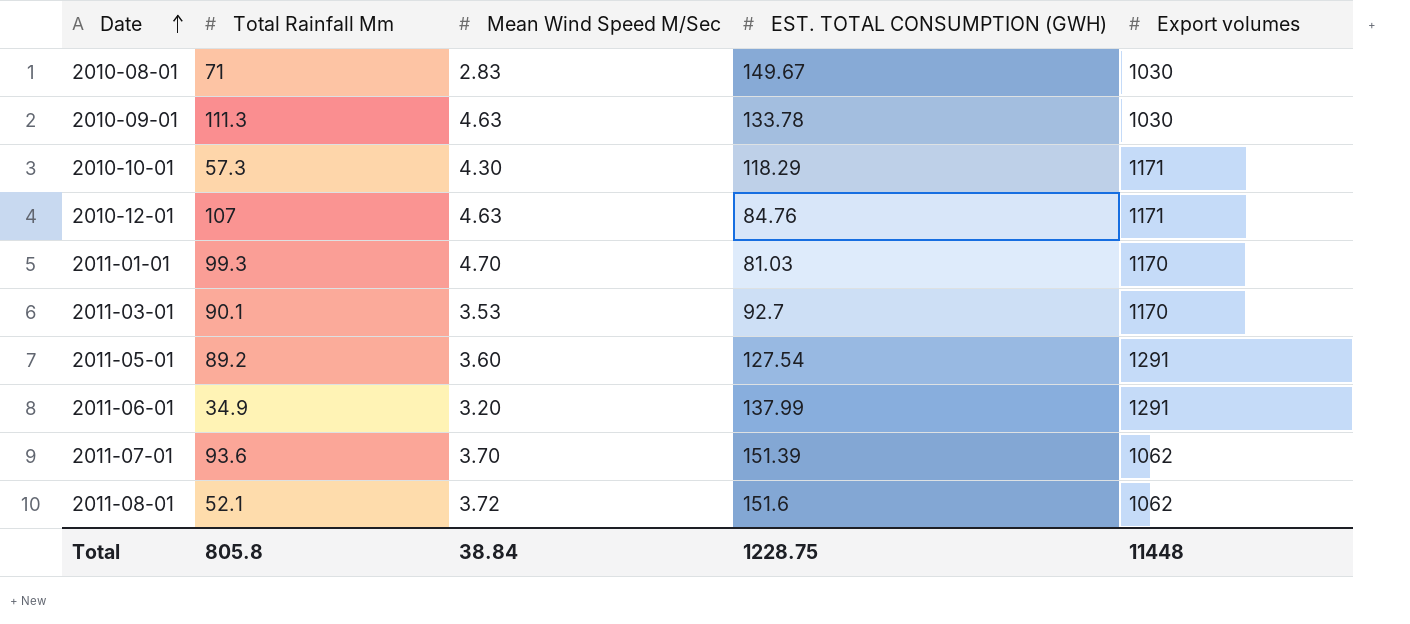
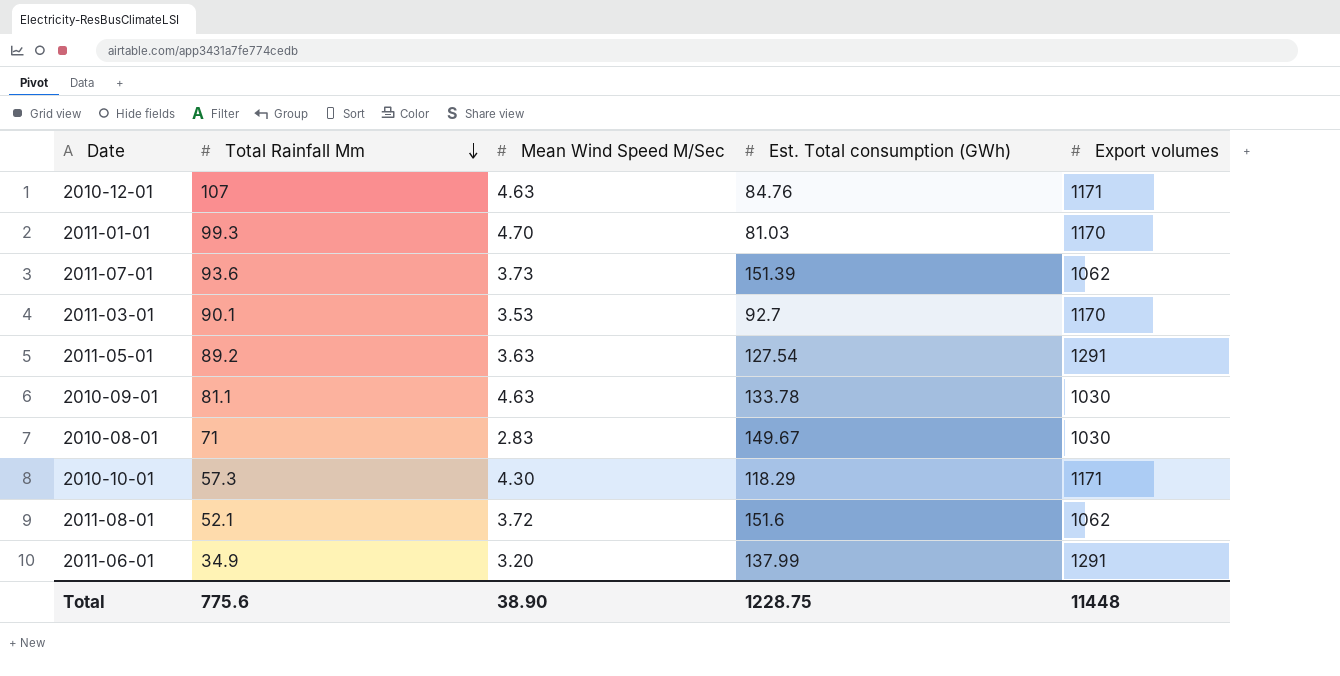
row order: Date ascending -> Total Rainfall Mm descending
column name: EST. TOTAL CONSUMPTION (GWH) -> Est. Total consumption (GWh)
2011-07-01 | Mean Wind Speed M/Sec: 3.70 -> 3.73
2011-05-01 | Mean Wind Speed M/Sec: 3.60 -> 3.63
2010-09-01 | Total Rainfall Mm: 111.3 -> 81.1
Total | Total Rainfall Mm: 805.8 -> 775.6
Total | Mean Wind Speed M/Sec: 38.84 -> 38.90

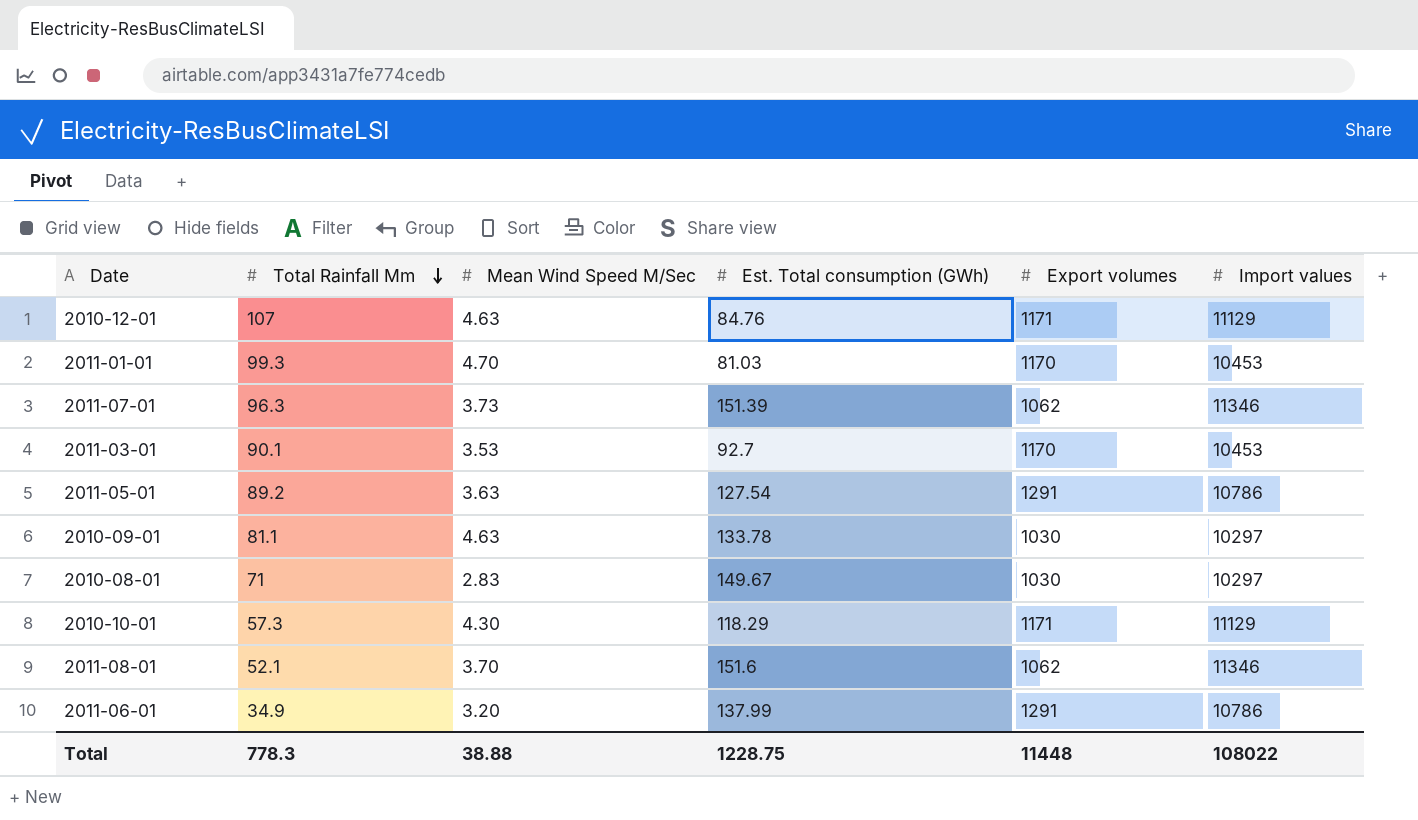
column Import values | position: none -> 6
2011-07-01 | Total Rainfall Mm: 93.6 -> 96.3
2011-08-01 | Mean Wind Speed M/Sec: 3.72 -> 3.70
Total | Total Rainfall Mm: 775.6 -> 778.3
Total | Mean Wind Speed M/Sec: 38.90 -> 38.88

